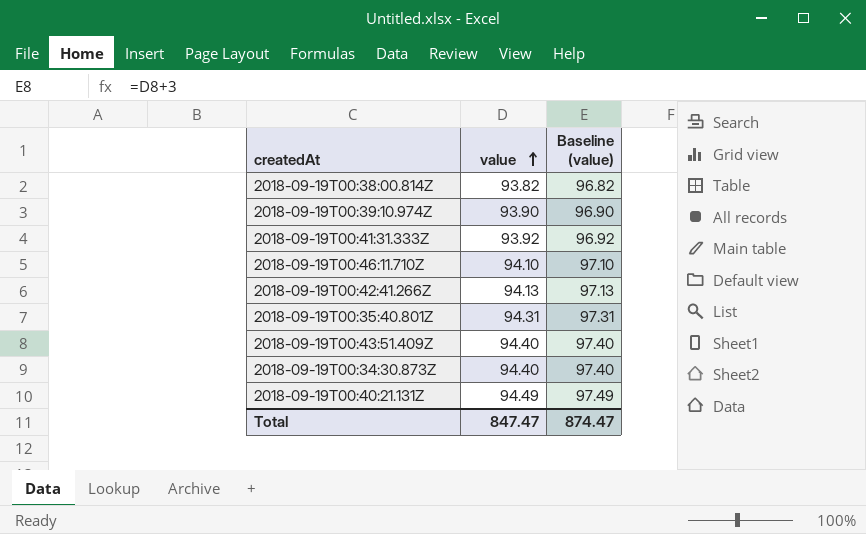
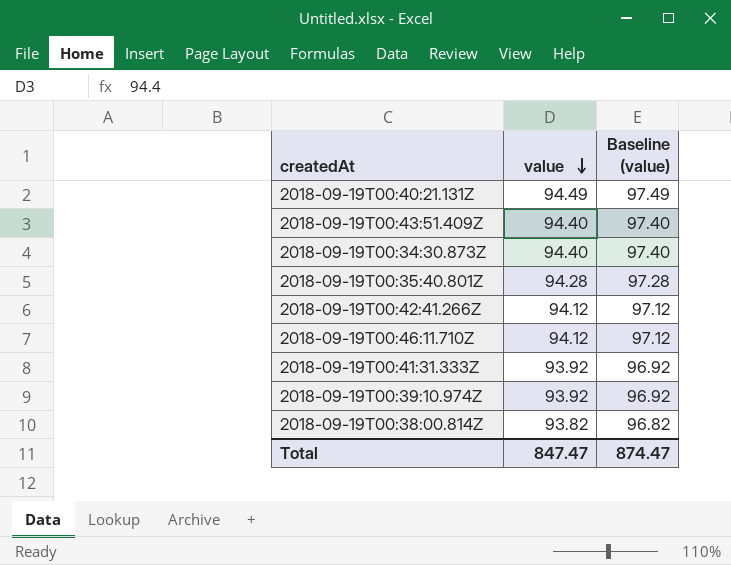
row order: value ascending -> value descending
2018-09-19T00:35:40.801Z | value: 94.31 -> 94.28
2018-09-19T00:35:40.801Z | Baseline (value): 97.31 -> 97.28
2018-09-19T00:42:41.266Z | value: 94.13 -> 94.12
2018-09-19T00:42:41.266Z | Baseline (value): 97.13 -> 97.12
2018-09-19T00:46:11.710Z | value: 94.10 -> 94.12
2018-09-19T00:46:11.710Z | Baseline (value): 97.10 -> 97.12
2018-09-19T00:39:10.974Z | value: 93.90 -> 93.92
2018-09-19T00:39:10.974Z | Baseline (value): 96.90 -> 96.92

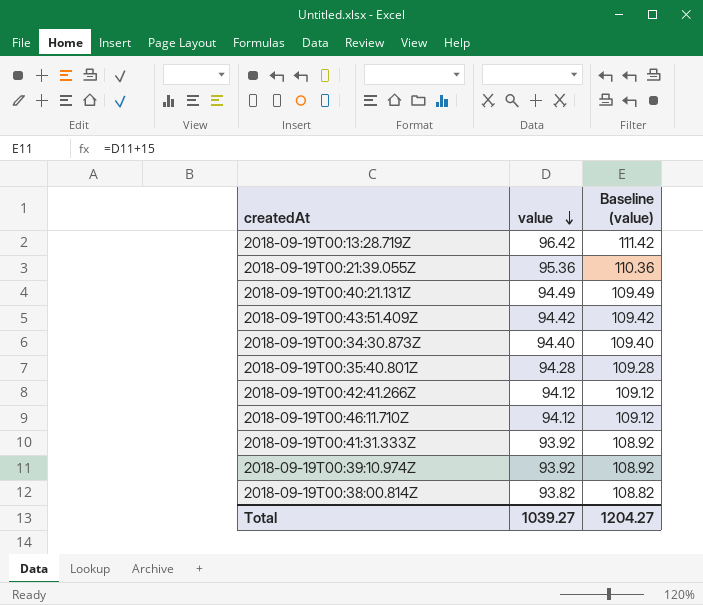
column Baseline (value) | formula: [value] + 3 -> [value] + 15
row 2018-09-19T00:13:28.719Z: none -> 96.42 | 111.42
row 2018-09-19T00:21:39.055Z: none -> 95.36 | 110.36
2018-09-19T00:43:51.409Z | value: 94.40 -> 94.42
Total | value: 847.47 -> 1039.27
Total | Baseline (value): 874.47 -> 1204.27

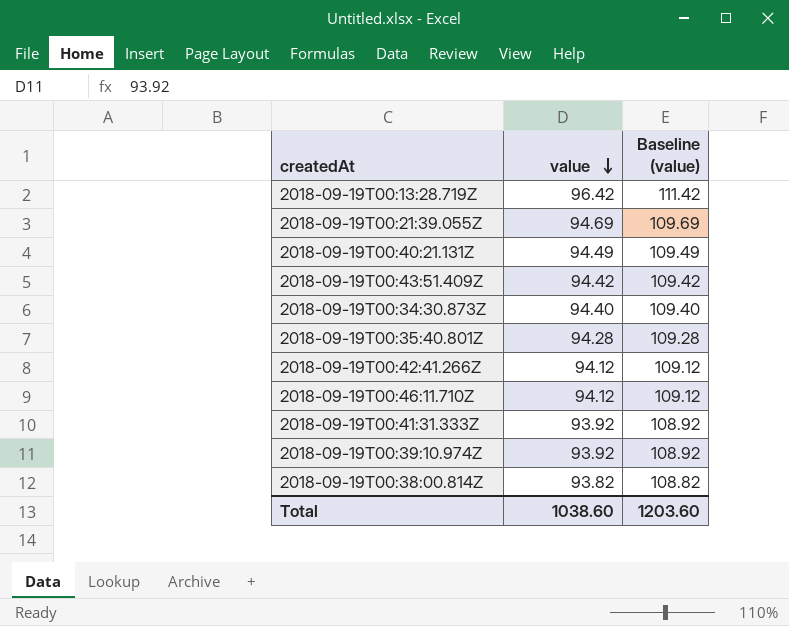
2018-09-19T00:21:39.055Z | value: 95.36 -> 94.69
2018-09-19T00:21:39.055Z | Baseline (value): 110.36 -> 109.69
Total | value: 1039.27 -> 1038.60
Total | Baseline (value): 1204.27 -> 1203.60

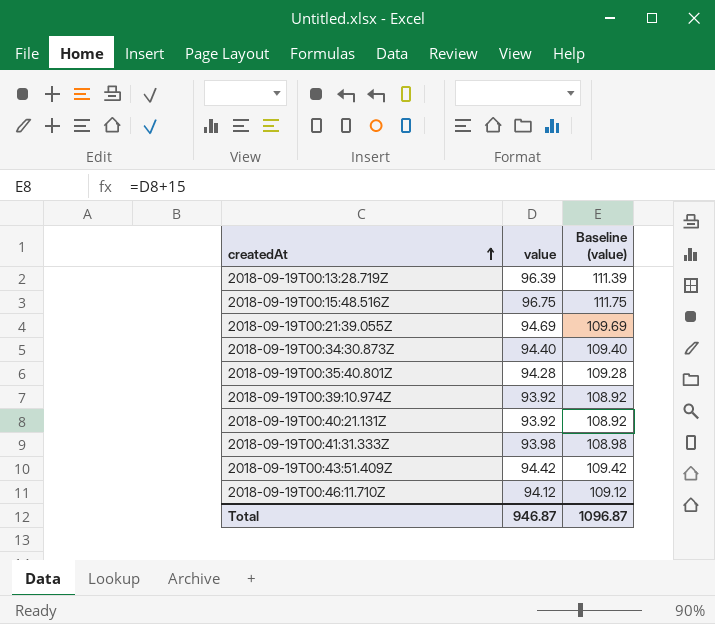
row order: value descending -> createdAt ascending
row 2018-09-19T00:42:41.266Z: 94.12 | 109.12 -> none
row 2018-09-19T00:38:00.814Z: 93.82 | 108.82 -> none
2018-09-19T00:13:28.719Z | value: 96.42 -> 96.39
2018-09-19T00:13:28.719Z | Baseline (value): 111.42 -> 111.39
row 2018-09-19T00:15:48.516Z: none -> 96.75 | 111.75
2018-09-19T00:40:21.131Z | value: 94.49 -> 93.92
2018-09-19T00:40:21.131Z | Baseline (value): 109.49 -> 108.92
2018-09-19T00:41:31.333Z | value: 93.92 -> 93.98
2018-09-19T00:41:31.333Z | Baseline (value): 108.92 -> 108.98
Total | value: 1038.60 -> 946.87
Total | Baseline (value): 1203.60 -> 1096.87

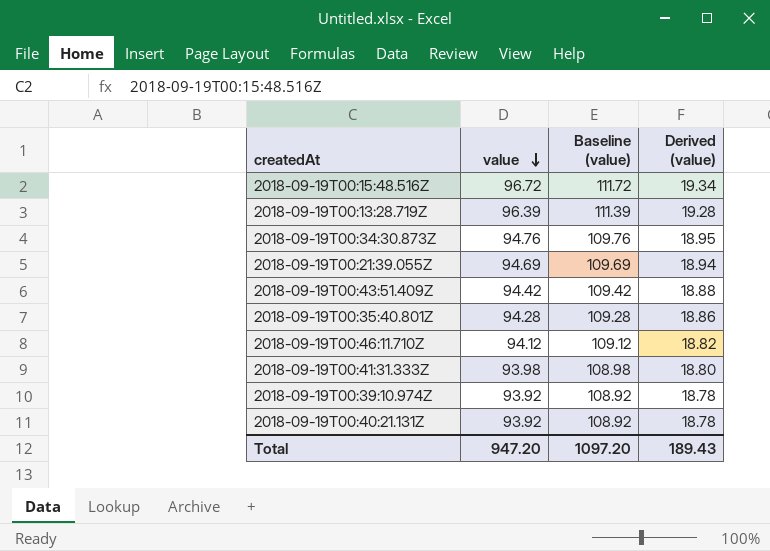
row order: createdAt ascending -> value descending
column Derived (value) | formula: none -> [value] * 0.2
2018-09-19T00:15:48.516Z | value: 96.75 -> 96.72
2018-09-19T00:15:48.516Z | Baseline (value): 111.75 -> 111.72
2018-09-19T00:34:30.873Z | value: 94.40 -> 94.76
2018-09-19T00:34:30.873Z | Baseline (value): 109.40 -> 109.76
Total | value: 946.87 -> 947.20
Total | Baseline (value): 1096.87 -> 1097.20

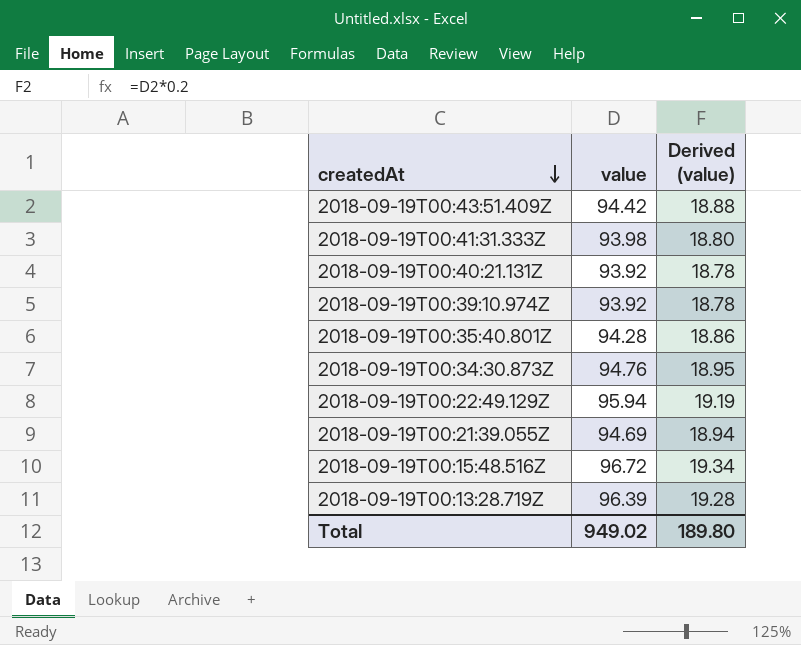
row order: value descending -> createdAt descending
column Baseline (value) | formula: [value] + 15 -> none
row 2018-09-19T00:46:11.710Z: 94.12 | 109.12 | 18.82 -> none
row 2018-09-19T00:22:49.129Z: none -> 95.94 | 19.19
Total | value: 947.20 -> 949.02
Total | Derived (value): 189.43 -> 189.80

